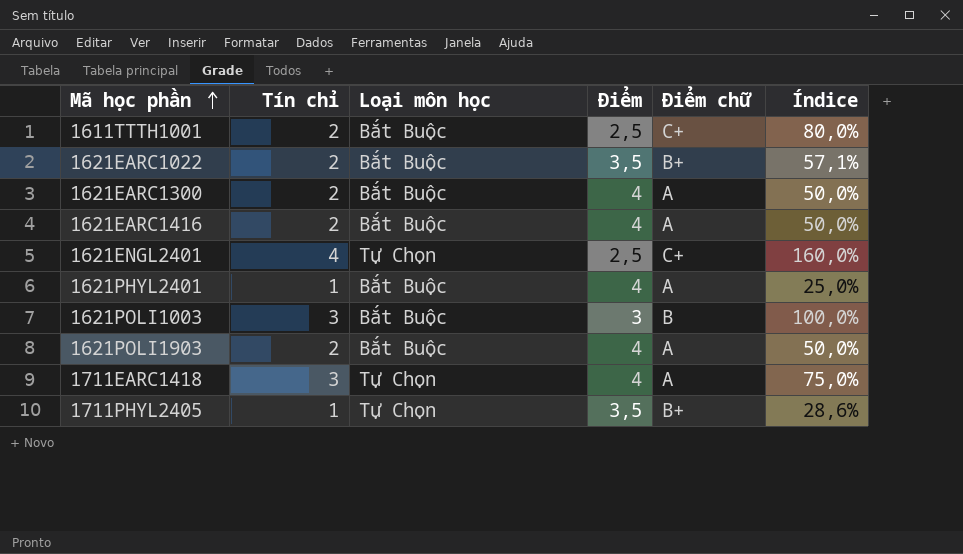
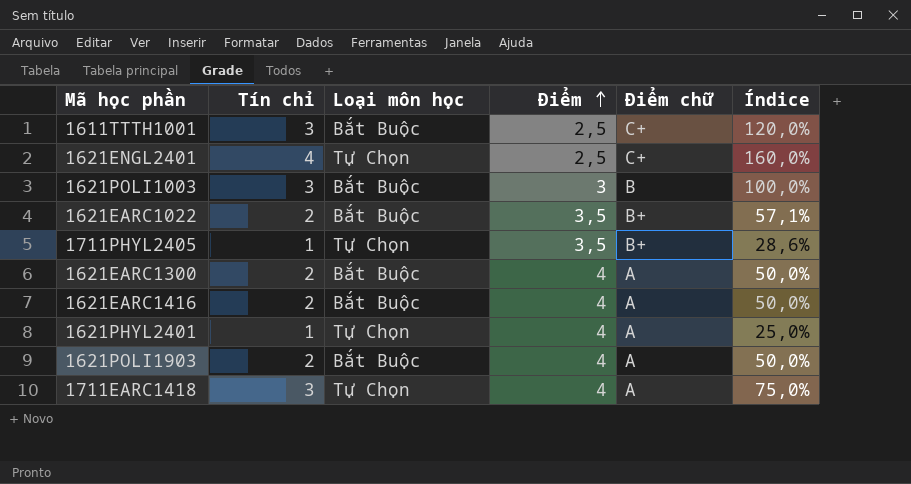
row order: Mã học phần ascending -> Điểm ascending
1611TTTH1001 | Tín chỉ: 2 -> 3
1611TTTH1001 | Índice: 80,0% -> 120,0%
1621PHYL2401 | Loại môn học: Bắt Buộc -> Tự Chọn

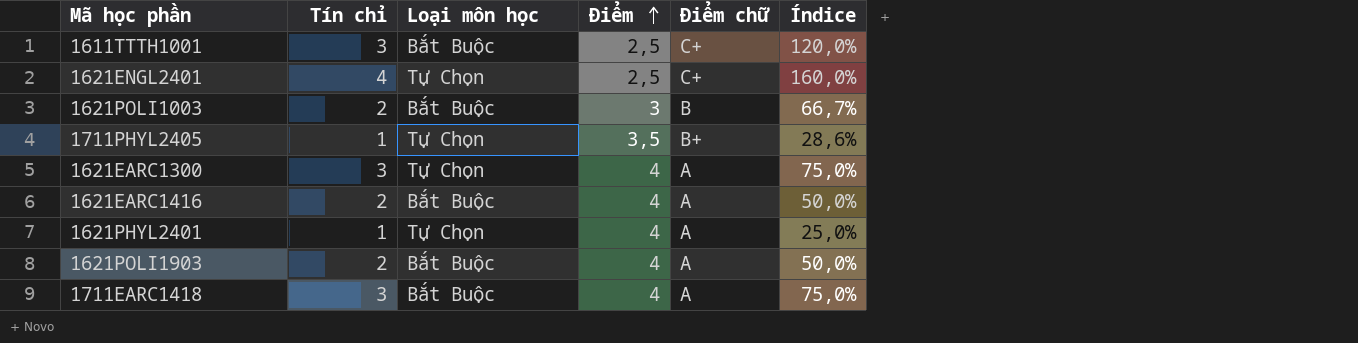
row 1621EARC1022: 2 | Bắt Buộc | 3,5 | B+ | 57,1% -> none
1621POLI1003 | Tín chỉ: 3 -> 2
1621POLI1003 | Índice: 100,0% -> 66,7%
1621EARC1300 | Tín chỉ: 2 -> 3
1621EARC1300 | Loại môn học: Bắt Buộc -> Tự Chọn
1621EARC1300 | Índice: 50,0% -> 75,0%
1711EARC1418 | Loại môn học: Tự Chọn -> Bắt Buộc

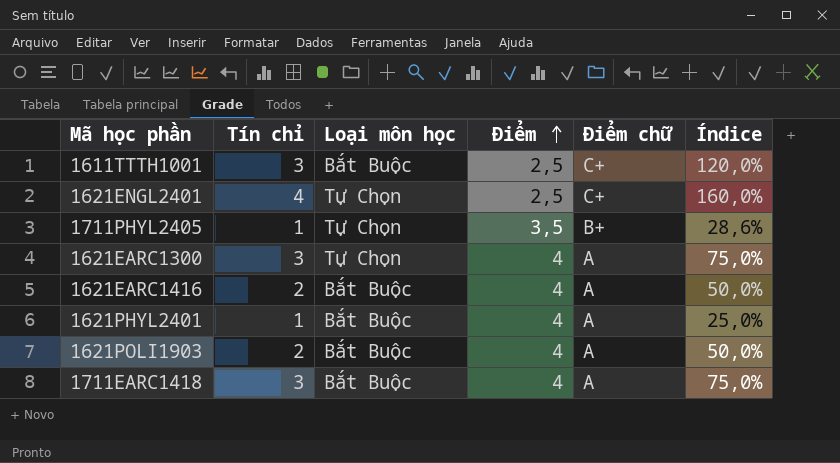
row 1621POLI1003: 2 | Bắt Buộc | 3 | B | 66,7% -> none
1621PHYL2401 | Loại môn học: Tự Chọn -> Bắt Buộc

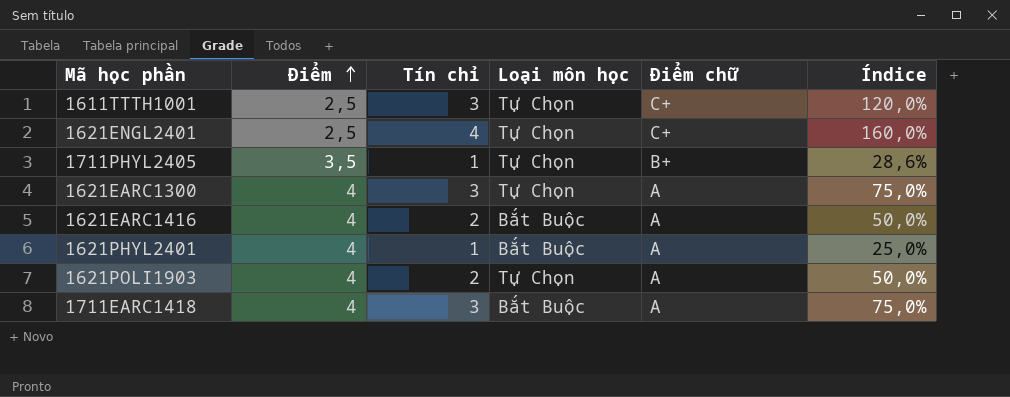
column Điểm | position: 4 -> 2
1611TTTH1001 | Loại môn học: Bắt Buộc -> Tự Chọn
1621POLI1903 | Loại môn học: Bắt Buộc -> Tự Chọn

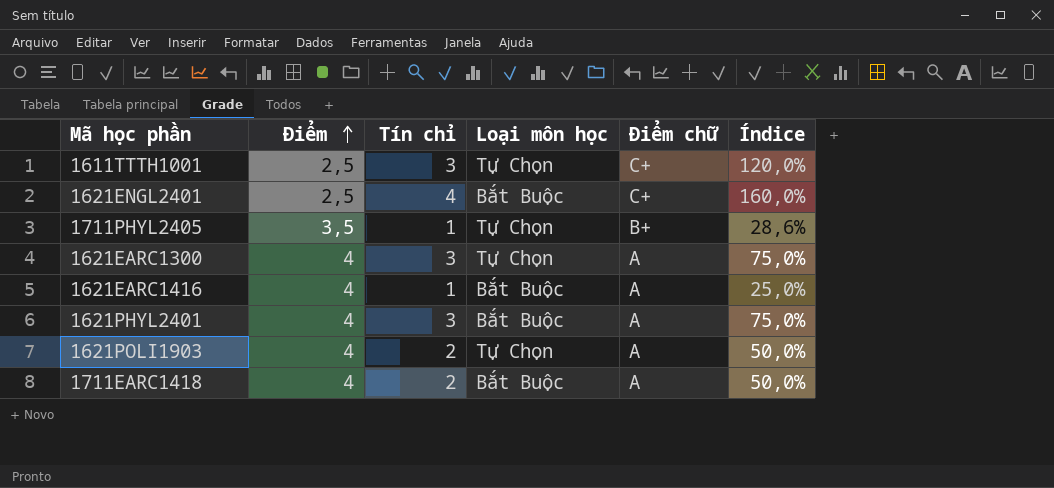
1621ENGL2401 | Loại môn học: Tự Chọn -> Bắt Buộc
1621EARC1416 | Tín chỉ: 2 -> 1
1621EARC1416 | Índice: 50,0% -> 25,0%
1621PHYL2401 | Tín chỉ: 1 -> 3
1621PHYL2401 | Índice: 25,0% -> 75,0%
1711EARC1418 | Tín chỉ: 3 -> 2
1711EARC1418 | Índice: 75,0% -> 50,0%

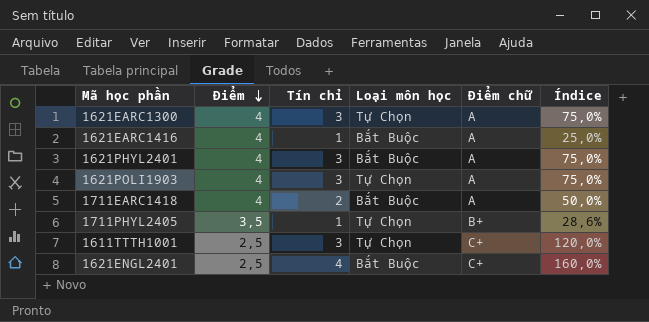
row order: Điểm ascending -> Điểm descending
1621POLI1903 | Tín chỉ: 2 -> 3
1621POLI1903 | Índice: 50,0% -> 75,0%

